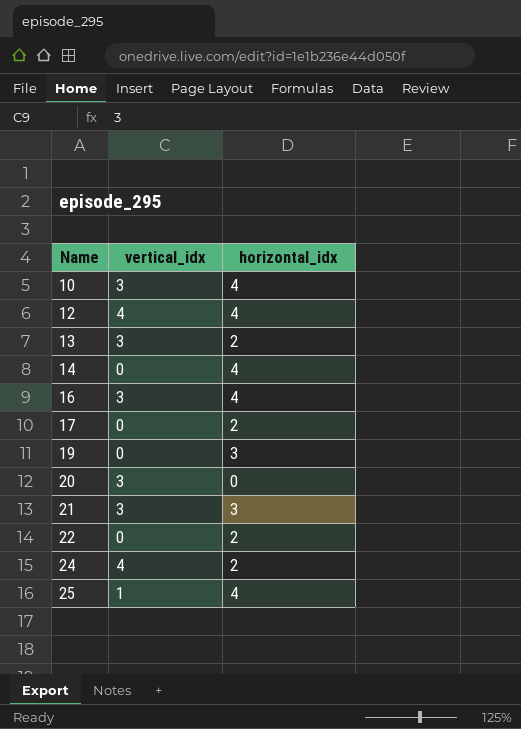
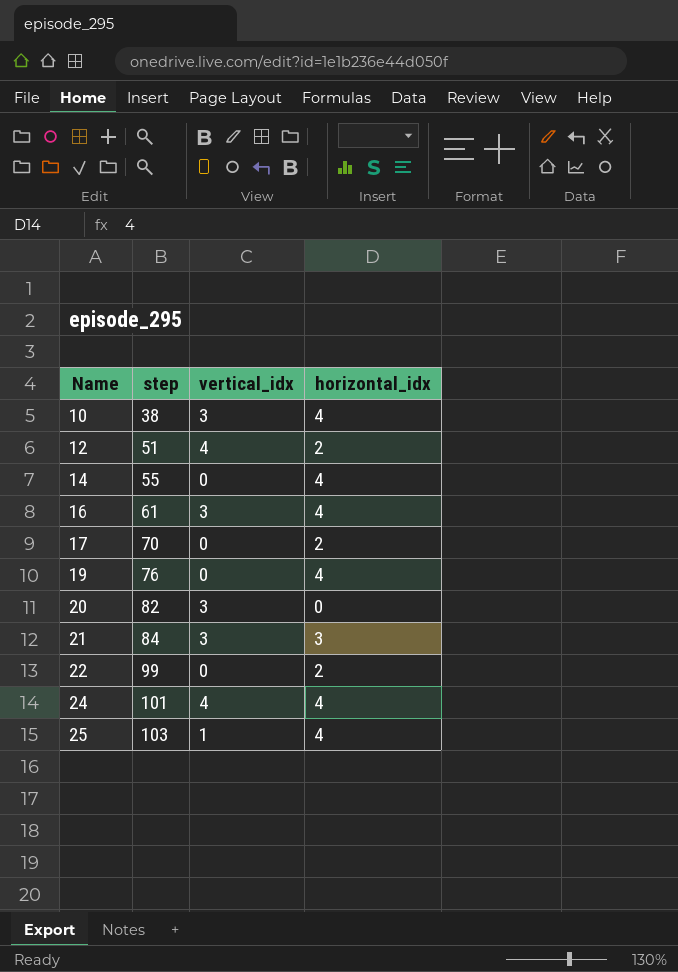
column step | position: none -> 2
row 13: 3 | 2 -> none
12 | horizontal_idx: 4 -> 2
19 | horizontal_idx: 3 -> 4
24 | horizontal_idx: 2 -> 4

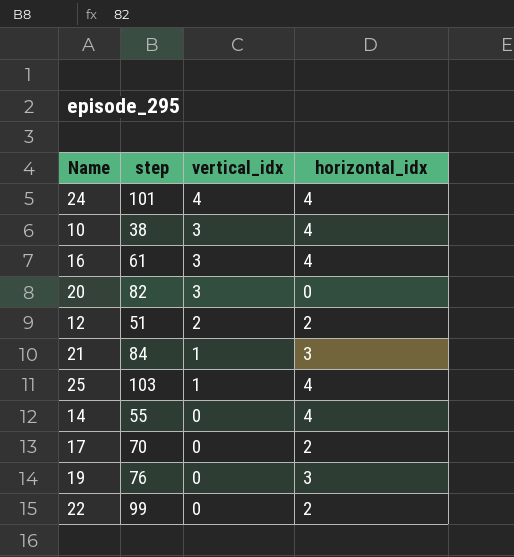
row order: Name ascending -> vertical_idx descending
12 | vertical_idx: 4 -> 2
21 | vertical_idx: 3 -> 1
19 | horizontal_idx: 4 -> 3

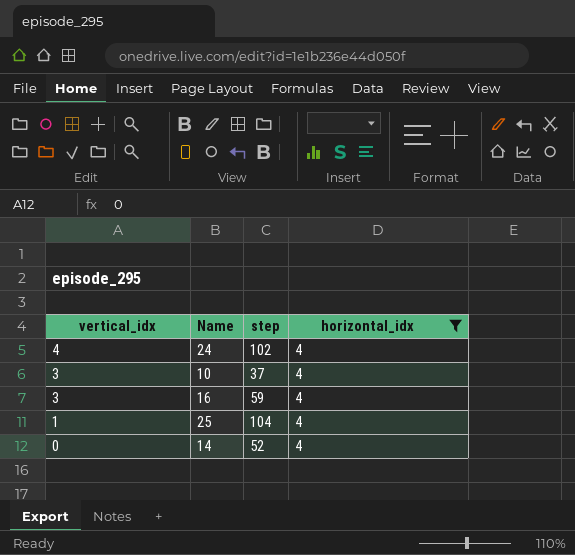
filter: none -> horizontal_idx = 4
column vertical_idx | position: 3 -> 1
24 | step: 101 -> 102
10 | step: 38 -> 37
16 | step: 61 -> 59
25 | step: 103 -> 104
14 | step: 55 -> 52

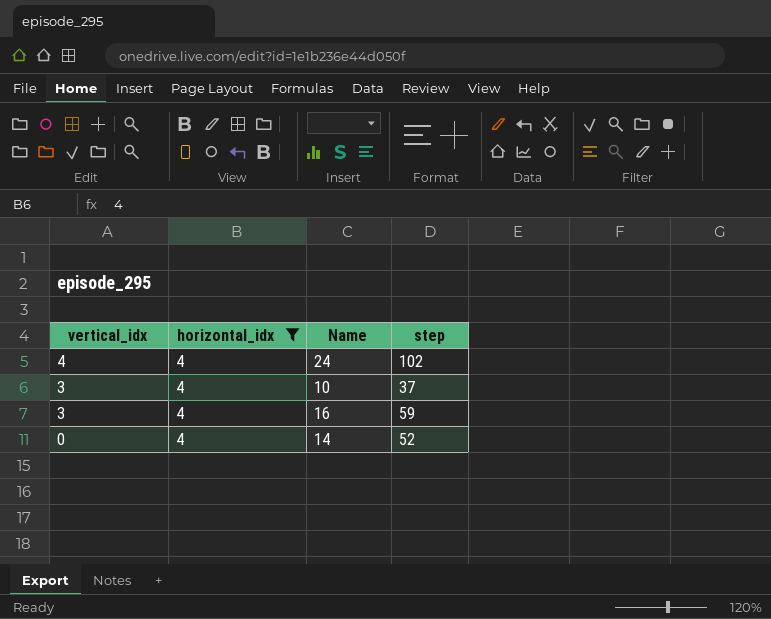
column horizontal_idx | position: 4 -> 2
row 25: 1 | 104 | 4 -> none

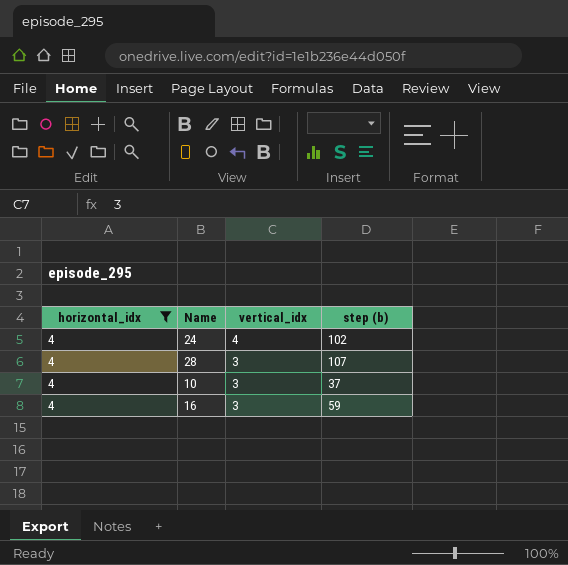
column vertical_idx | position: 1 -> 3
column name: step -> step (b)
row 14: 0 | 4 | 52 -> none
row 28: none -> 4 | 3 | 107

